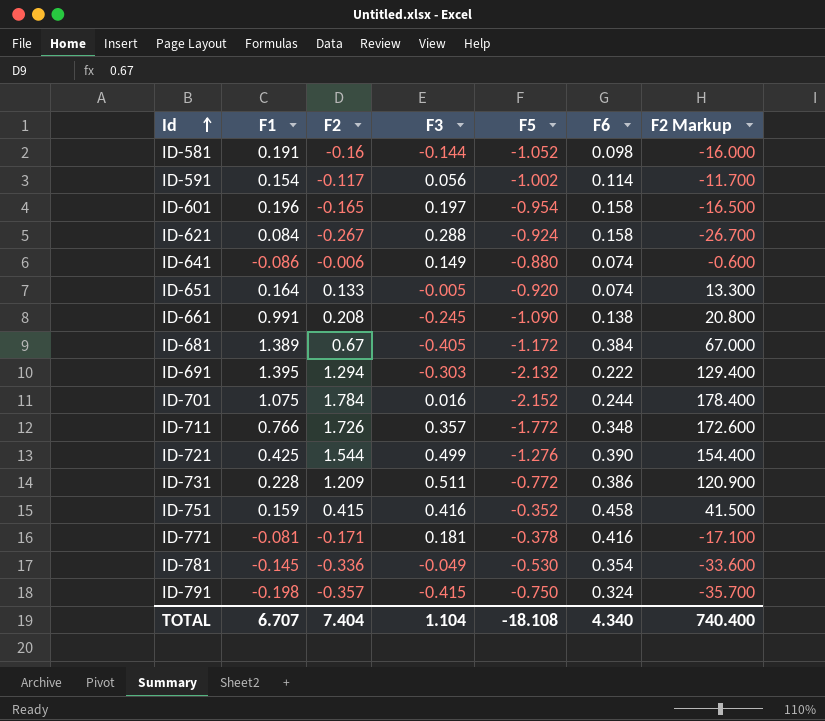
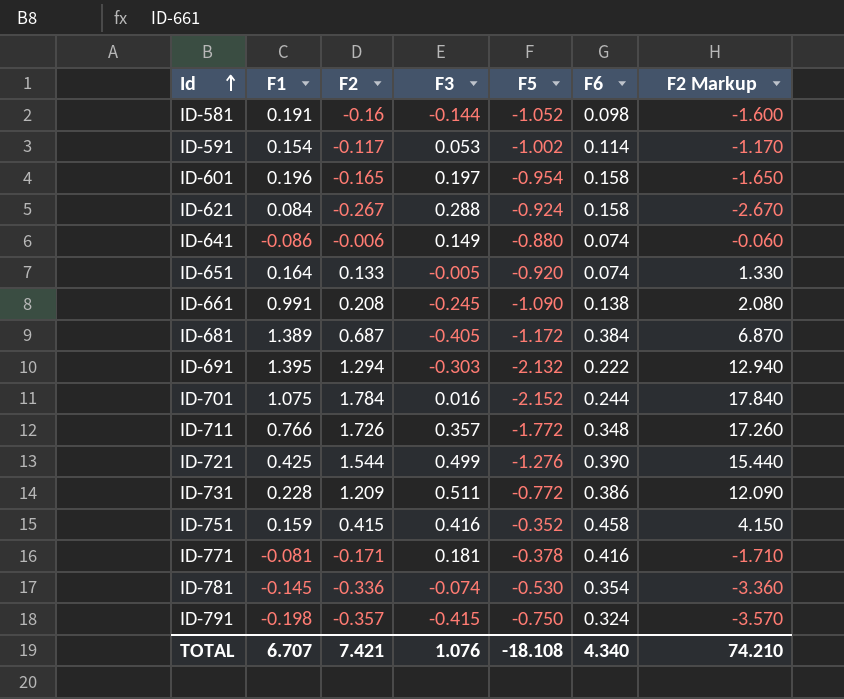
column F2 Markup | formula: [F2] * 100 -> [F2] * 10
ID-591 | F3: 0.056 -> 0.053
ID-681 | F2: 0.67 -> 0.687
ID-781 | F3: -0.049 -> -0.074
TOTAL | F2: 7.404 -> 7.421
TOTAL | F3: 1.104 -> 1.076
TOTAL | F2 Markup: 740.400 -> 74.210

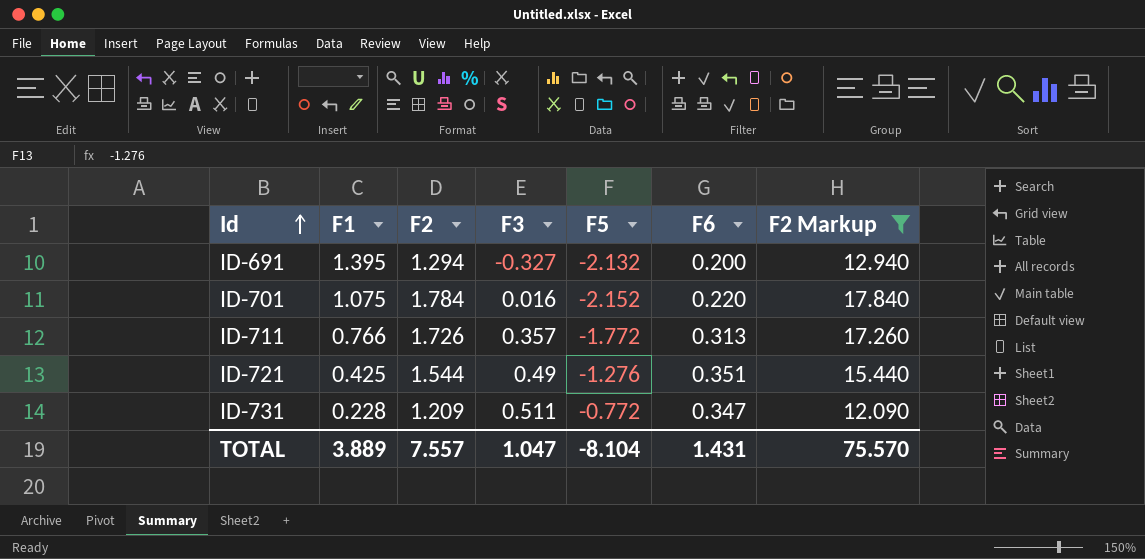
filter: none -> F2 Markup >= 12.090
ID-691 | F3: -0.303 -> -0.327
ID-691 | F6: 0.222 -> 0.200
ID-701 | F6: 0.244 -> 0.220
ID-711 | F6: 0.348 -> 0.313
ID-721 | F3: 0.499 -> 0.49
ID-721 | F6: 0.390 -> 0.351
ID-731 | F6: 0.386 -> 0.347
TOTAL | F1: 6.707 -> 3.889
TOTAL | F2: 7.421 -> 7.557
TOTAL | F3: 1.076 -> 1.047
TOTAL | F5: -18.108 -> -8.104
TOTAL | F6: 4.340 -> 1.431
TOTAL | F2 Markup: 74.210 -> 75.570

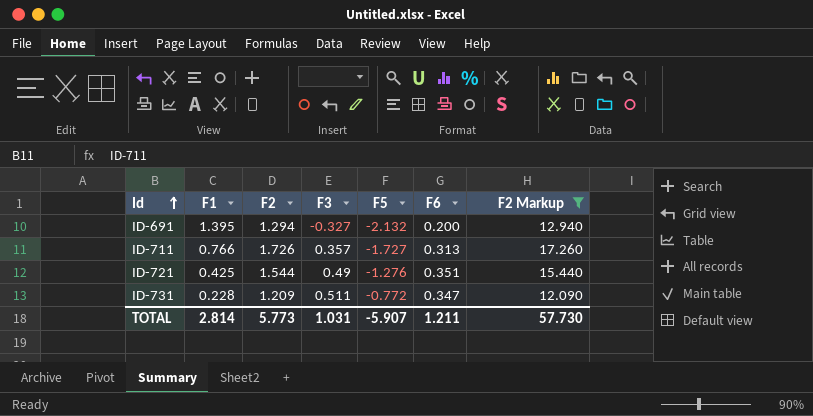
row ID-701: 1.075 | 1.784 | 0.016 | -2.152 | 0.220 | 17.840 -> none
ID-711 | F5: -1.772 -> -1.727
TOTAL | F1: 3.889 -> 2.814
TOTAL | F2: 7.557 -> 5.773
TOTAL | F3: 1.047 -> 1.031
TOTAL | F5: -8.104 -> -5.907
TOTAL | F6: 1.431 -> 1.211
TOTAL | F2 Markup: 75.570 -> 57.730

